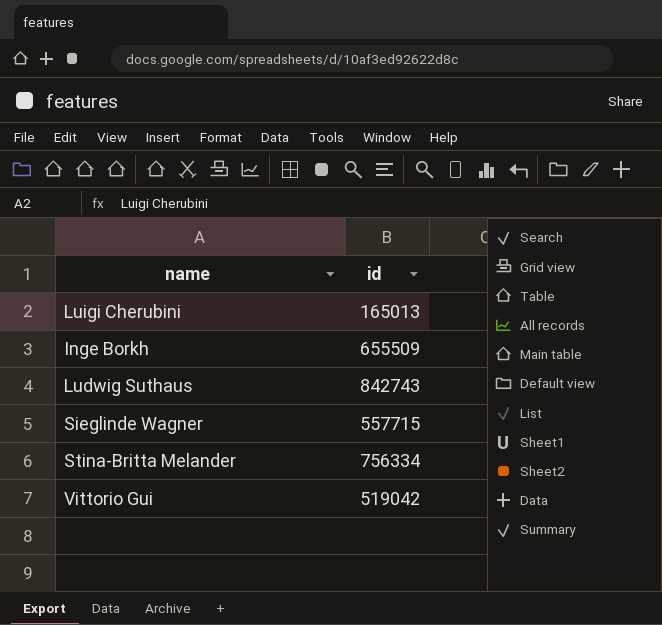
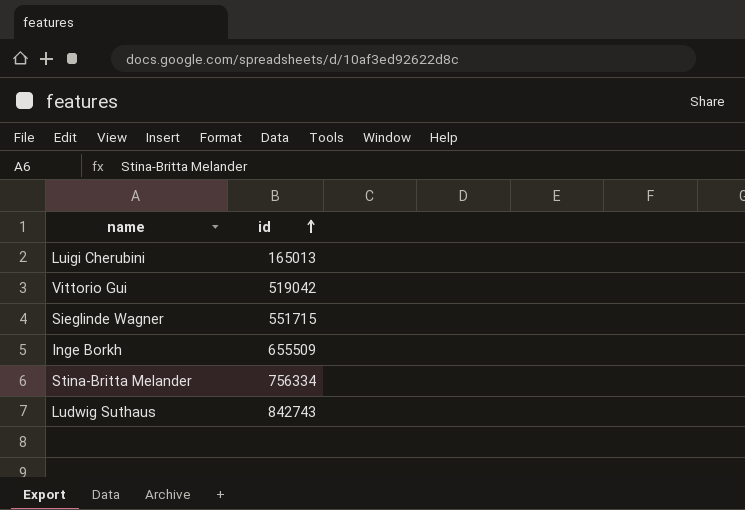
row order: none -> id ascending
Sieglinde Wagner | id: 557715 -> 551715

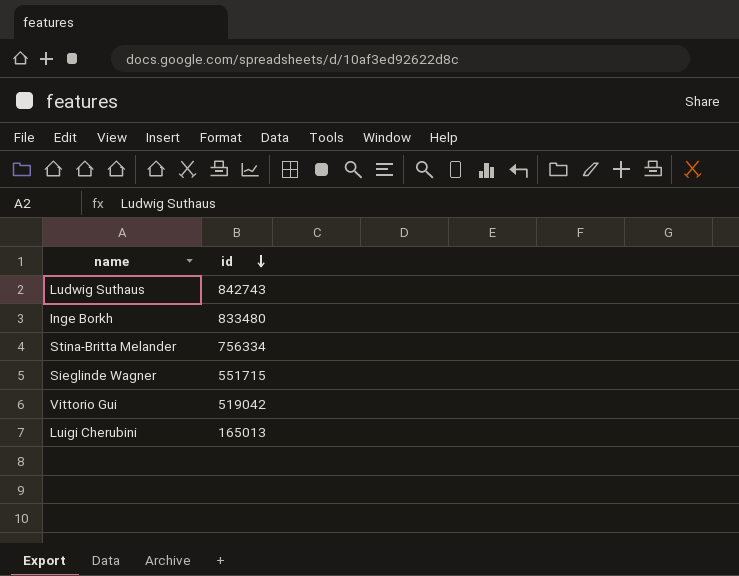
row order: id ascending -> id descending
Inge Borkh | id: 655509 -> 833480

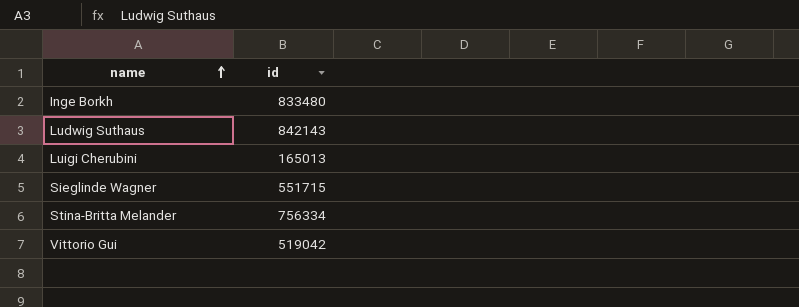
row order: id descending -> name ascending
Ludwig Suthaus | id: 842743 -> 842143

